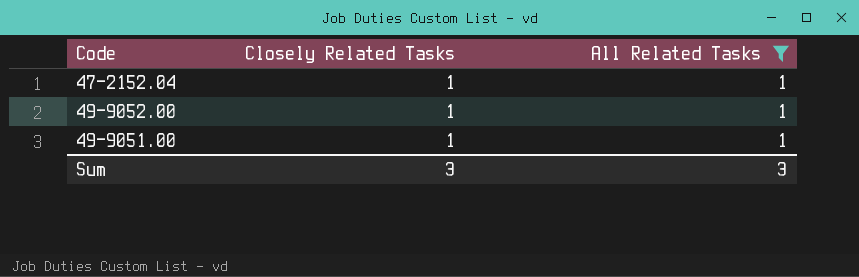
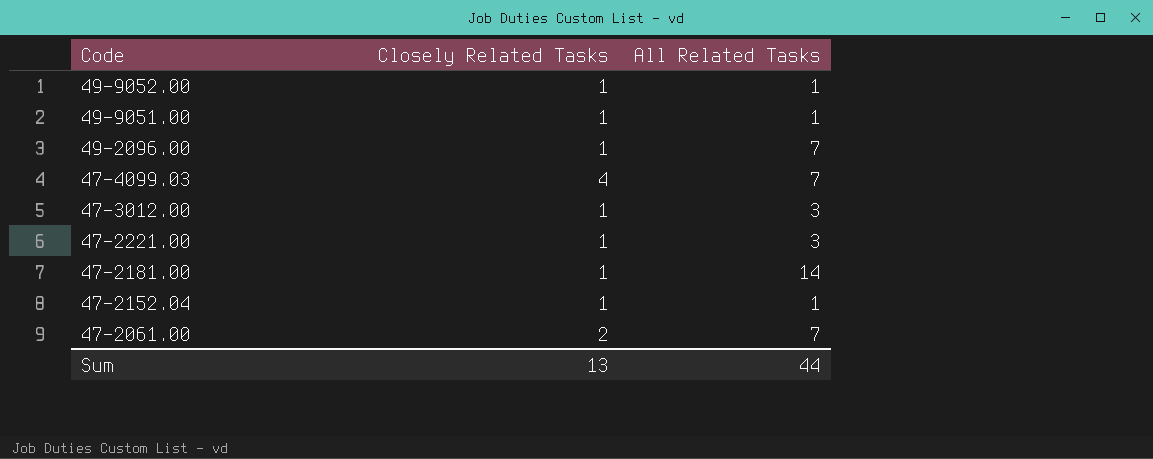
filter: All Related Tasks = 1 -> none
row order: none -> Code descending
Sum | Closely Related Tasks: 3 -> 13
Sum | All Related Tasks: 3 -> 44

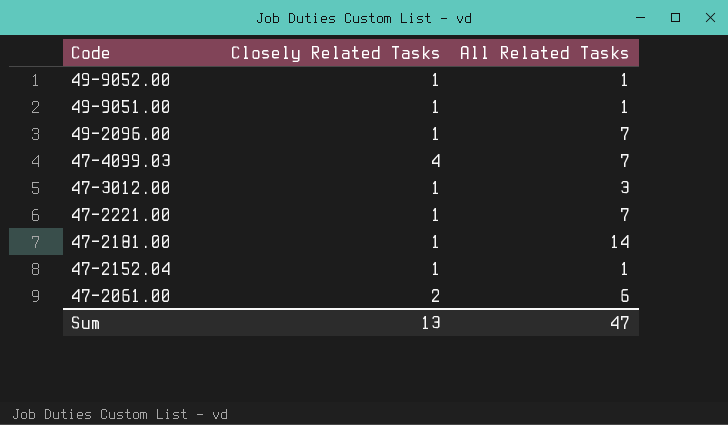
47-2221.00 | All Related Tasks: 3 -> 7
47-2061.00 | All Related Tasks: 7 -> 6
Sum | All Related Tasks: 44 -> 47

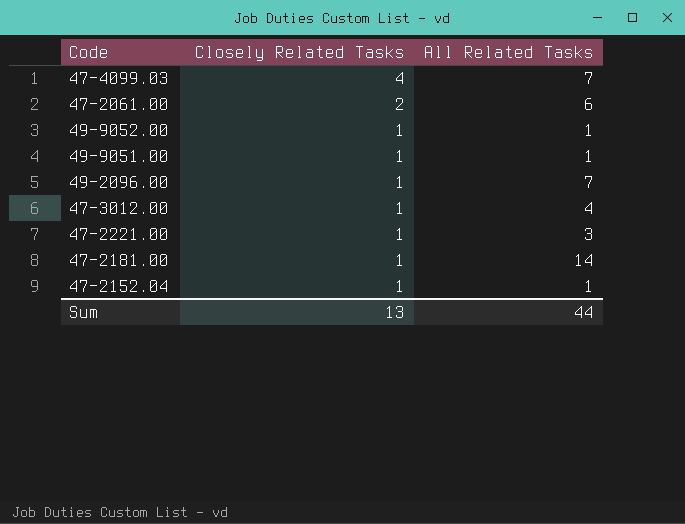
row order: Code descending -> Closely Related Tasks descending
47-3012.00 | All Related Tasks: 3 -> 4
47-2221.00 | All Related Tasks: 7 -> 3
Sum | All Related Tasks: 47 -> 44

